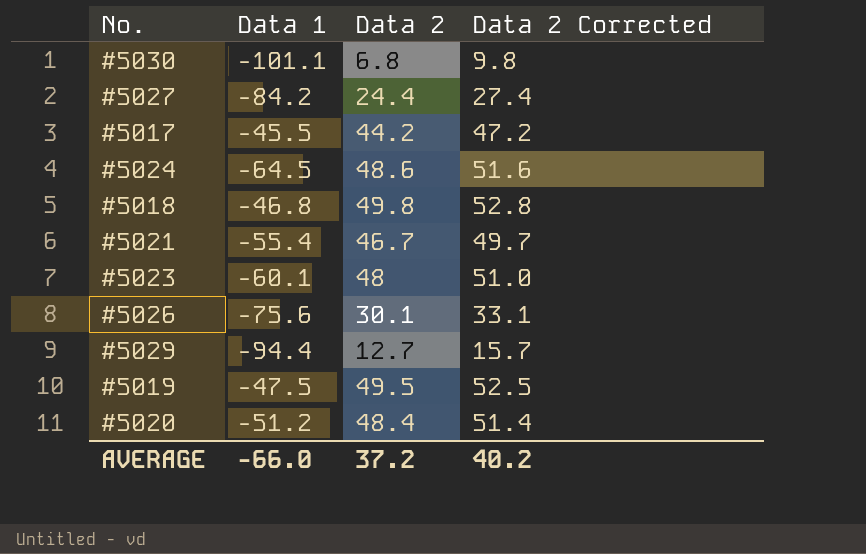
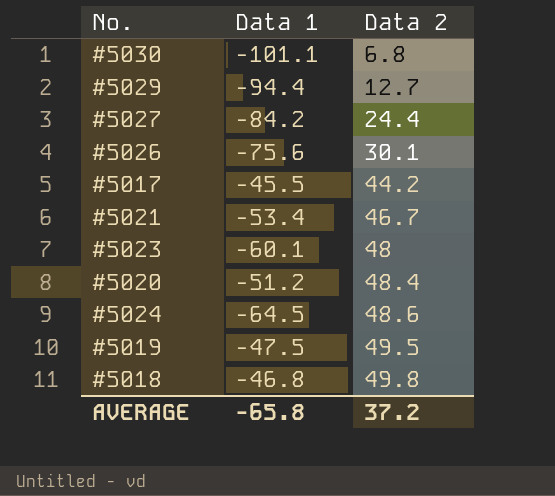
row order: none -> Data 2 ascending
column Data 2 Corrected | formula: [Data 2] + 3 -> none
#5021 | Data 1: -55.4 -> -53.4
AVERAGE | Data 1: -66.0 -> -65.8

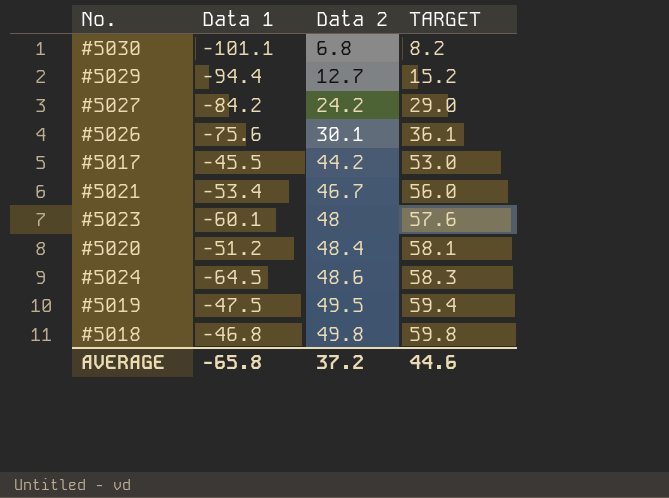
column TARGET | formula: none -> [Data 2] * 1.2
#5027 | Data 2: 24.4 -> 24.2

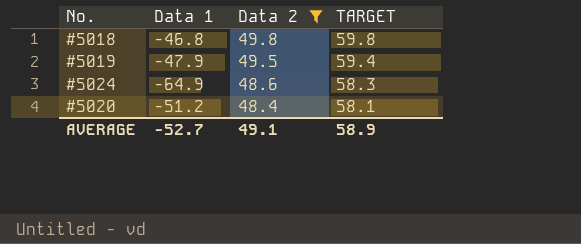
filter: none -> Data 2 >= 48.4
row order: Data 2 ascending -> Data 2 descending
#5019 | Data 1: -47.5 -> -47.9
#5024 | Data 1: -64.5 -> -64.9
AVERAGE | Data 1: -65.8 -> -52.7
AVERAGE | Data 2: 37.2 -> 49.1
AVERAGE | TARGET: 44.6 -> 58.9

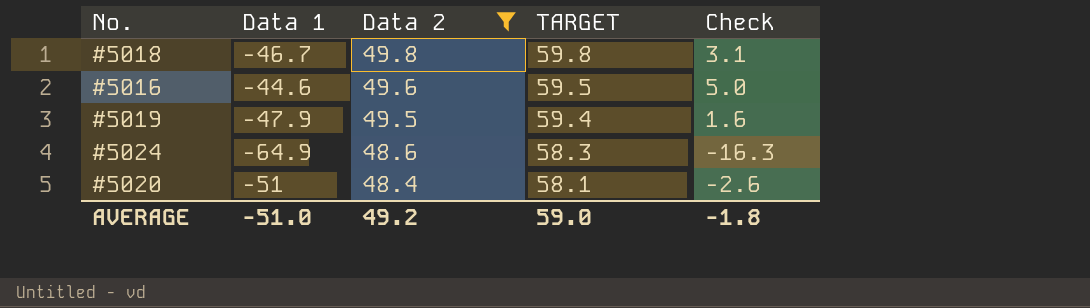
column Check | formula: none -> [Data 1] + [Data 2]
#5018 | Data 1: -46.8 -> -46.7
row #5016: none -> -44.6 | 49.6 | 59.5 | 5.0
#5020 | Data 1: -51.2 -> -51
AVERAGE | Data 1: -52.7 -> -51.0
AVERAGE | Data 2: 49.1 -> 49.2
AVERAGE | TARGET: 58.9 -> 59.0

